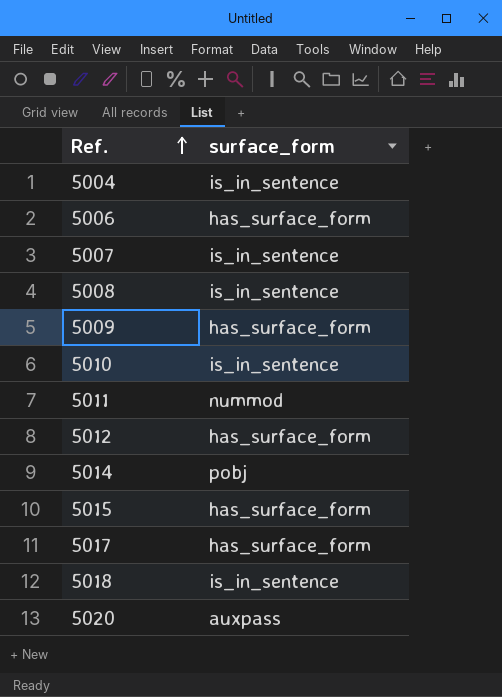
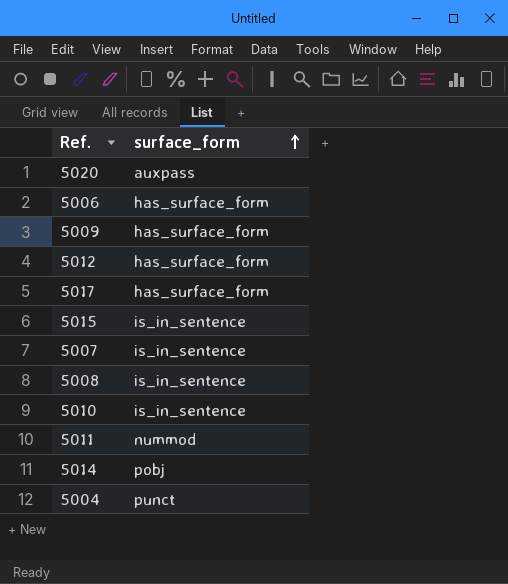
row order: Ref. ascending -> surface_form ascending
row 5018: is_in_sentence -> none
5015 | surface_form: has_surface_form -> is_in_sentence
5004 | surface_form: is_in_sentence -> punct

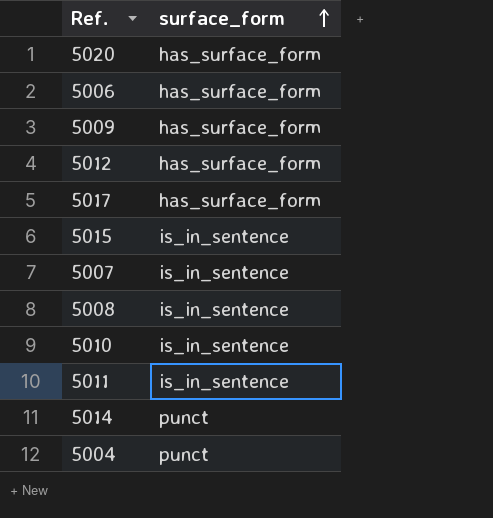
5020 | surface_form: auxpass -> has_surface_form
5011 | surface_form: nummod -> is_in_sentence
5014 | surface_form: pobj -> punct

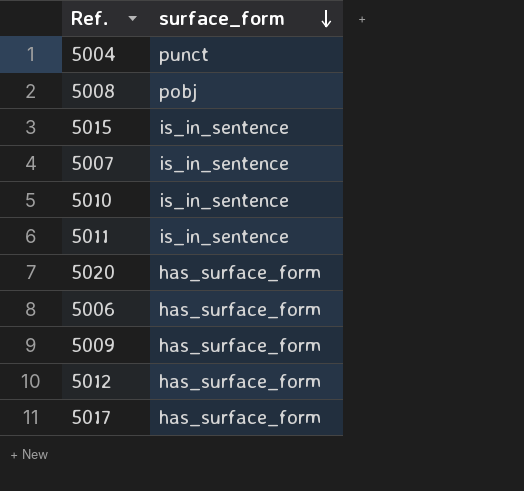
row order: surface_form ascending -> surface_form descending
row 5014: punct -> none
5008 | surface_form: is_in_sentence -> pobj

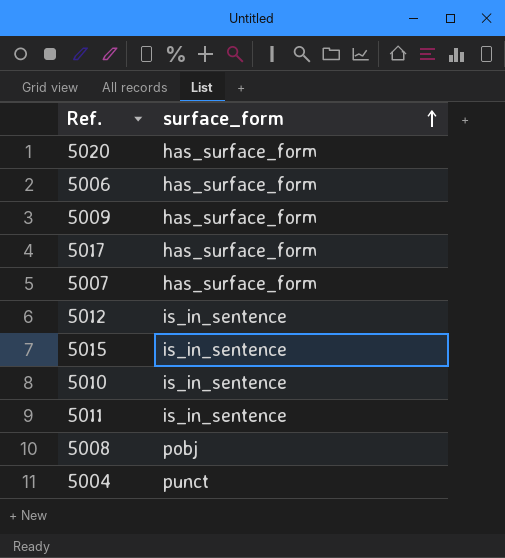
row order: surface_form descending -> surface_form ascending
5007 | surface_form: is_in_sentence -> has_surface_form
5012 | surface_form: has_surface_form -> is_in_sentence

